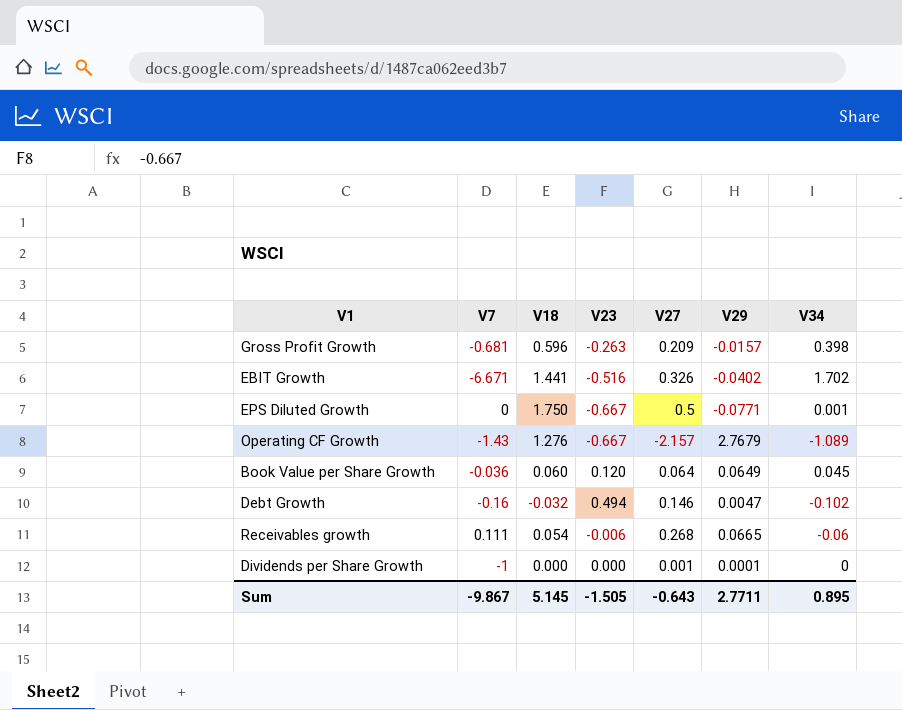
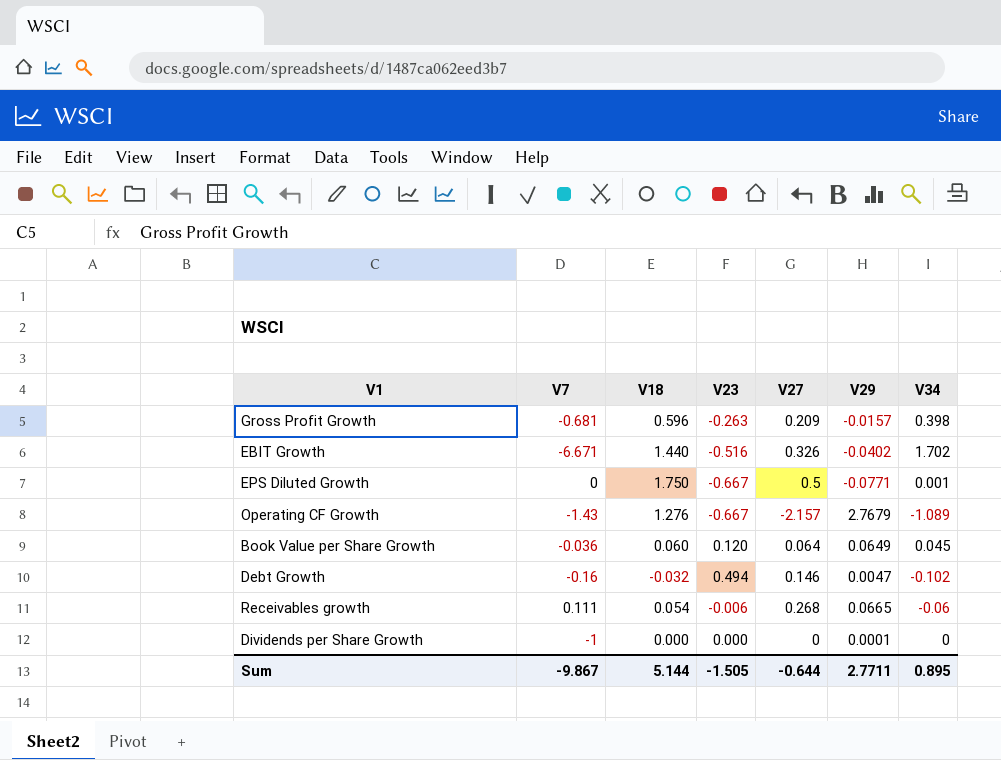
EBIT Growth | V18: 1.441 -> 1.440
Dividends per Share Growth | V27: 0.001 -> 0
Sum | V18: 5.145 -> 5.144
Sum | V27: -0.643 -> -0.644

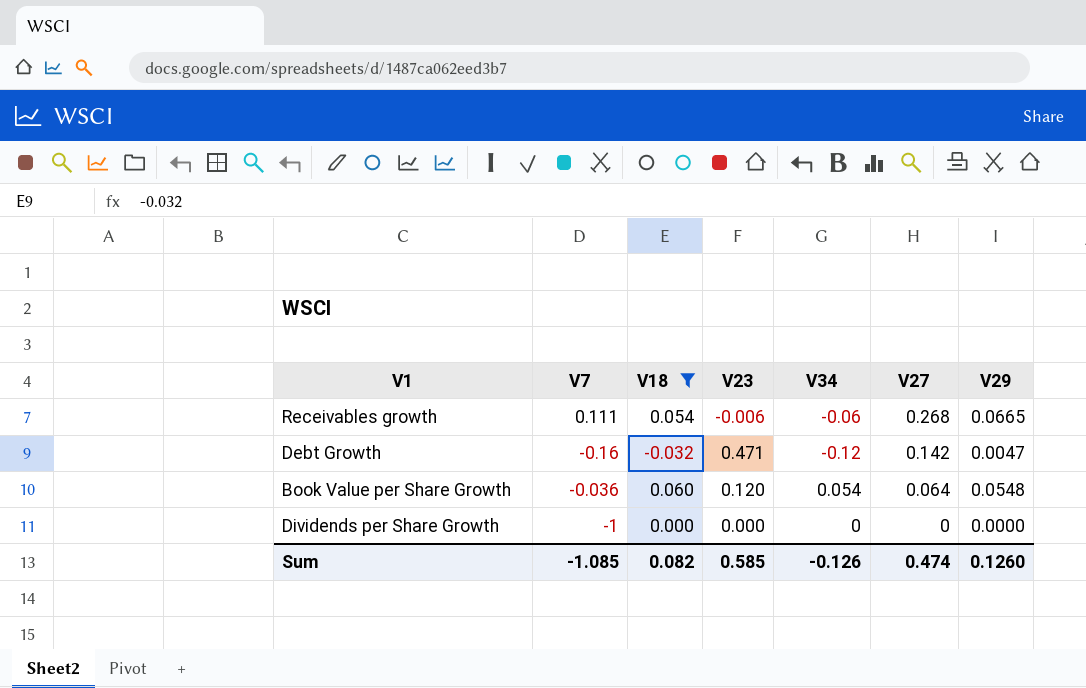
filter: none -> V18 <= 0.060
row order: none -> V27 descending
column V34 | position: 7 -> 5
Debt Growth | V23: 0.494 -> 0.471
Debt Growth | V34: -0.102 -> -0.12
Debt Growth | V27: 0.146 -> 0.142
Book Value per Share Growth | V34: 0.045 -> 0.054
Book Value per Share Growth | V29: 0.0649 -> 0.0548
Dividends per Share Growth | V29: 0.0001 -> 0.0000
Sum | V7: -9.867 -> -1.085
Sum | V18: 5.144 -> 0.082
Sum | V23: -1.505 -> 0.585
Sum | V34: 0.895 -> -0.126
Sum | V27: -0.644 -> 0.474
Sum | V29: 2.7711 -> 0.1260

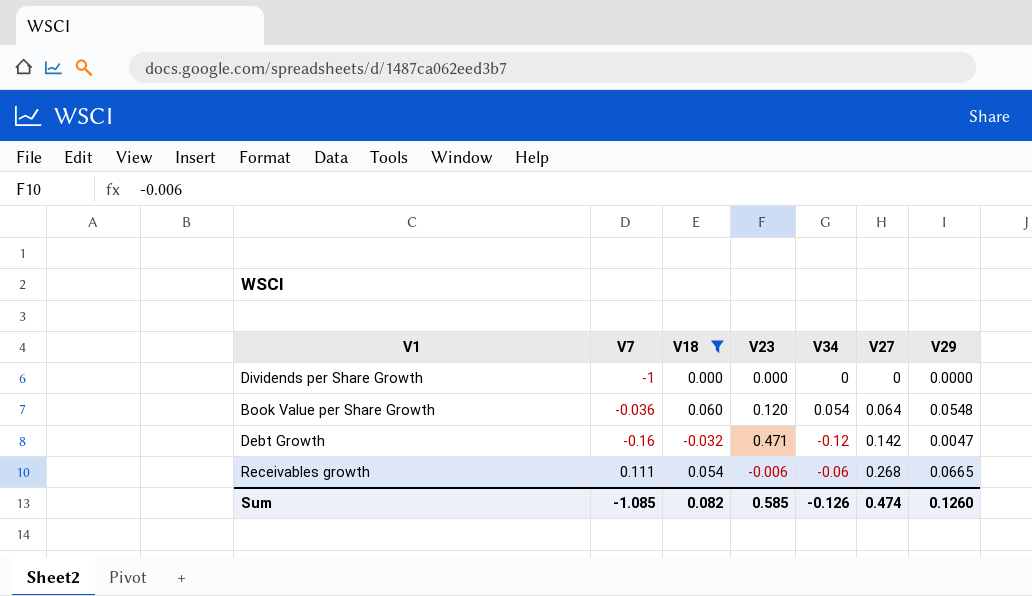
row order: V27 descending -> V27 ascending

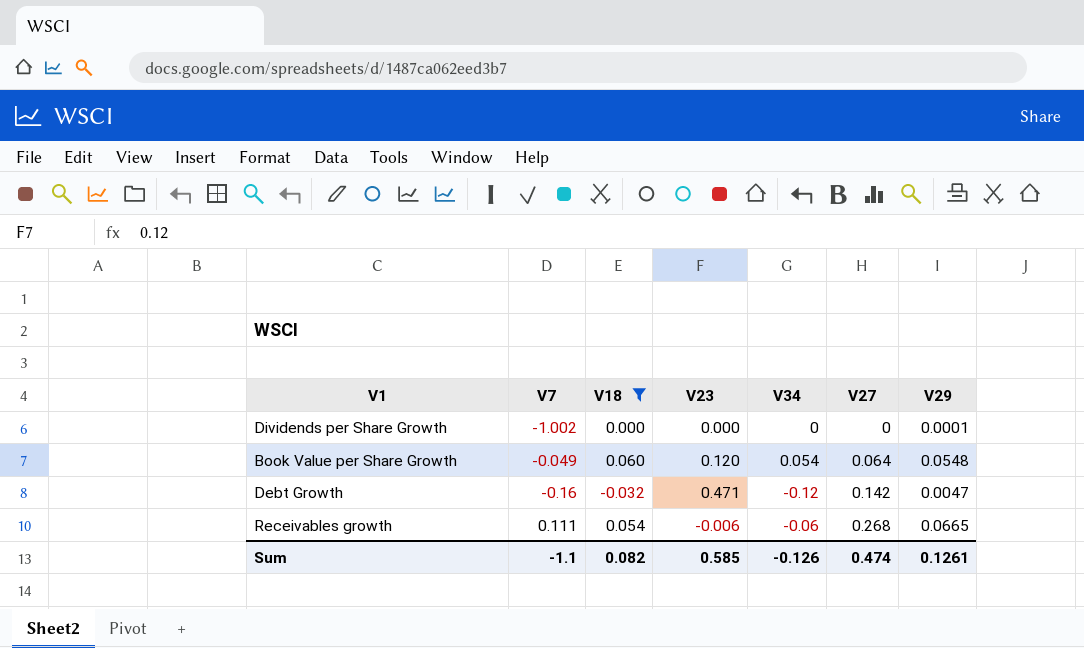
Dividends per Share Growth | V7: -1 -> -1.002
Dividends per Share Growth | V29: 0.0000 -> 0.0001
Book Value per Share Growth | V7: -0.036 -> -0.049
Sum | V7: -1.085 -> -1.1
Sum | V29: 0.1260 -> 0.1261

